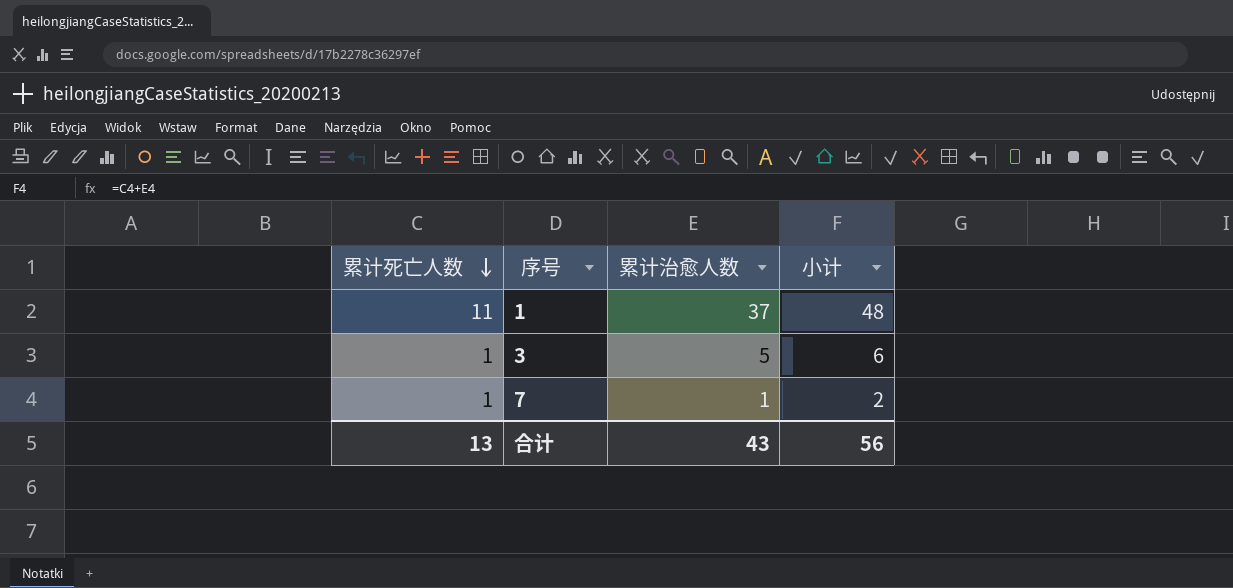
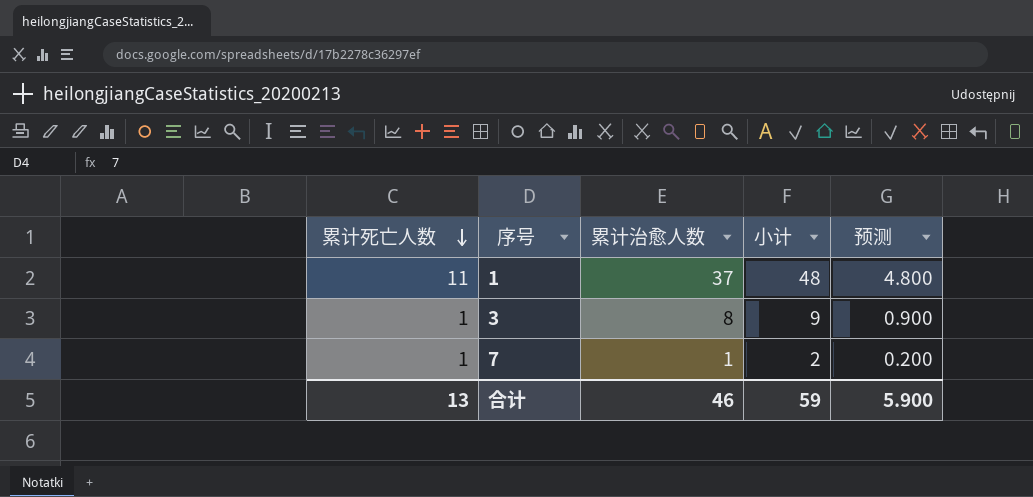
column 预测 | formula: none -> [小计] * 0.1
3 | 累计治愈人数: 5 -> 8
3 | 小计: 6 -> 9
合计 | 累计治愈人数: 43 -> 46
合计 | 小计: 56 -> 59

